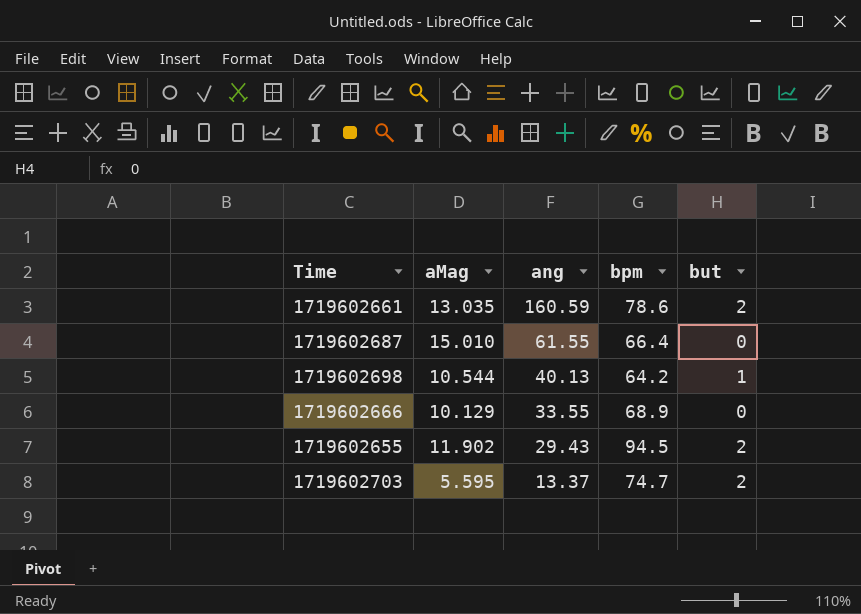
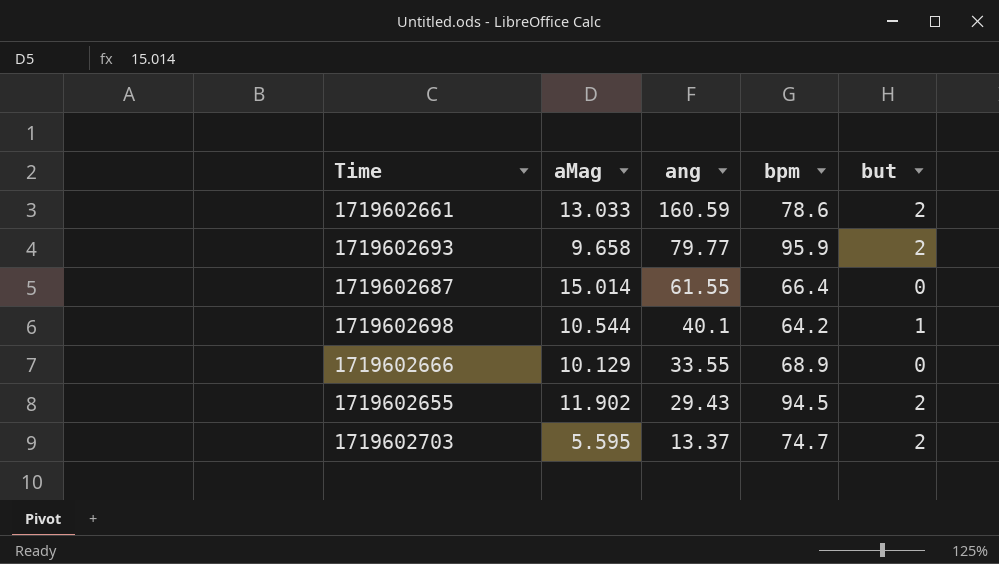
1719602661 | aMag: 13.035 -> 13.033
row 1719602693: none -> 9.658 | 79.77 | 95.9 | 2
1719602687 | aMag: 15.010 -> 15.014
1719602698 | ang: 40.13 -> 40.1

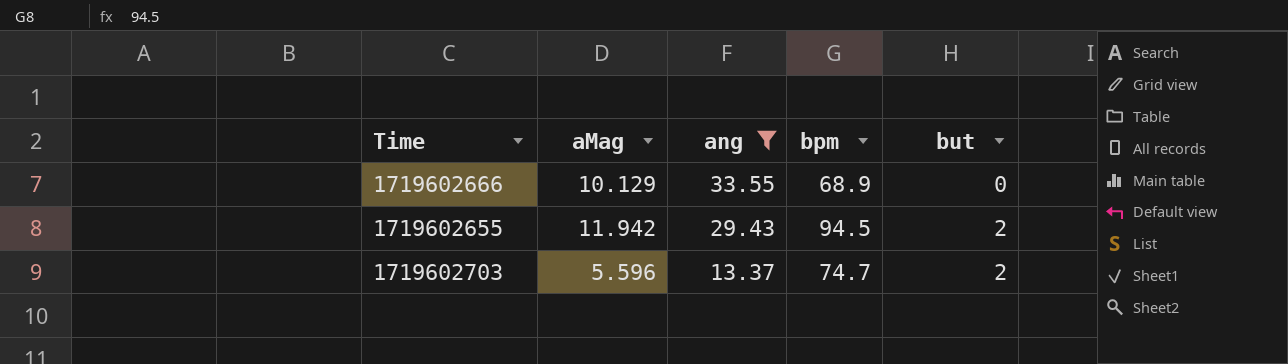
filter: none -> ang <= 33.55
1719602655 | aMag: 11.902 -> 11.942
1719602703 | aMag: 5.595 -> 5.596

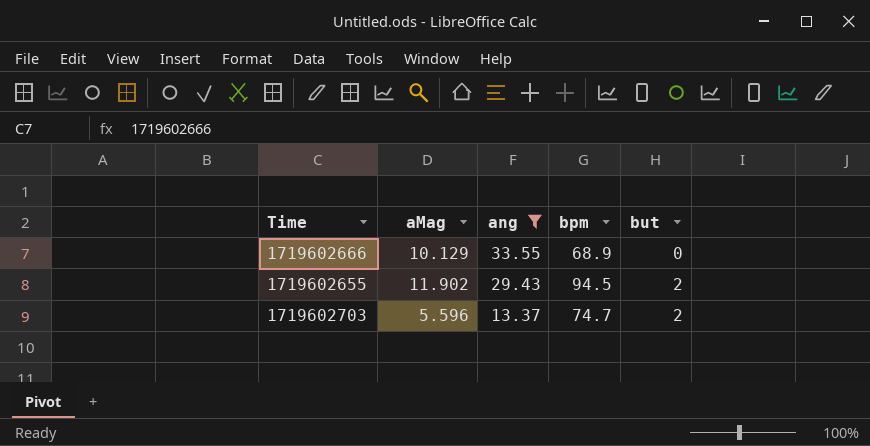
1719602655 | aMag: 11.942 -> 11.902

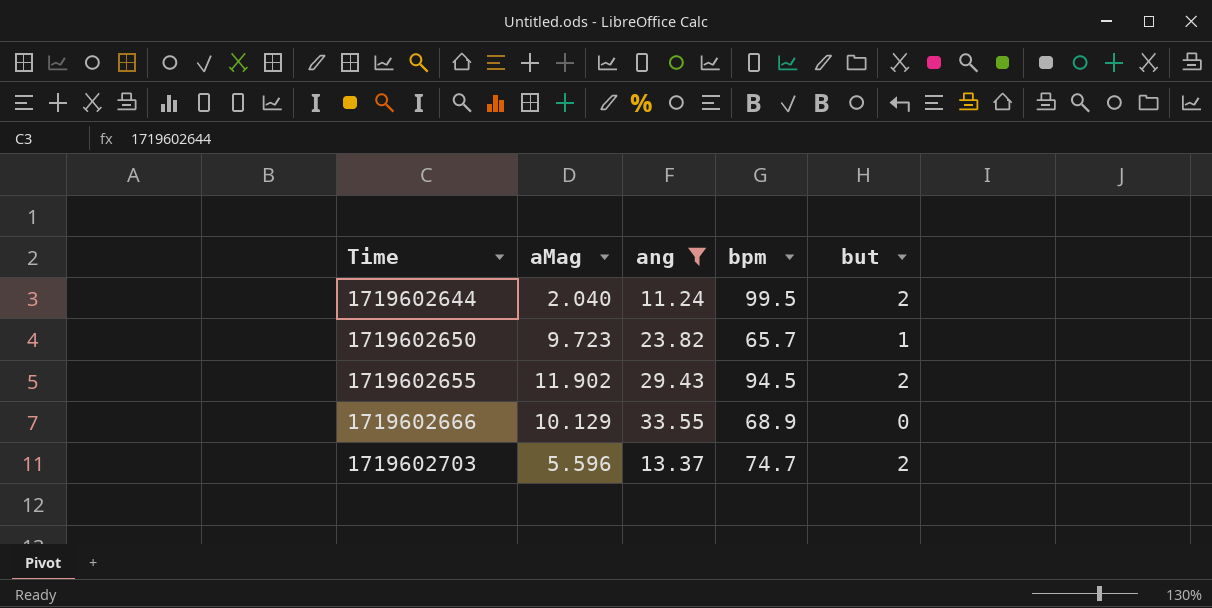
row order: ang descending -> Time ascending
row 1719602644: none -> 2.040 | 11.24 | 99.5 | 2
row 1719602650: none -> 9.723 | 23.82 | 65.7 | 1

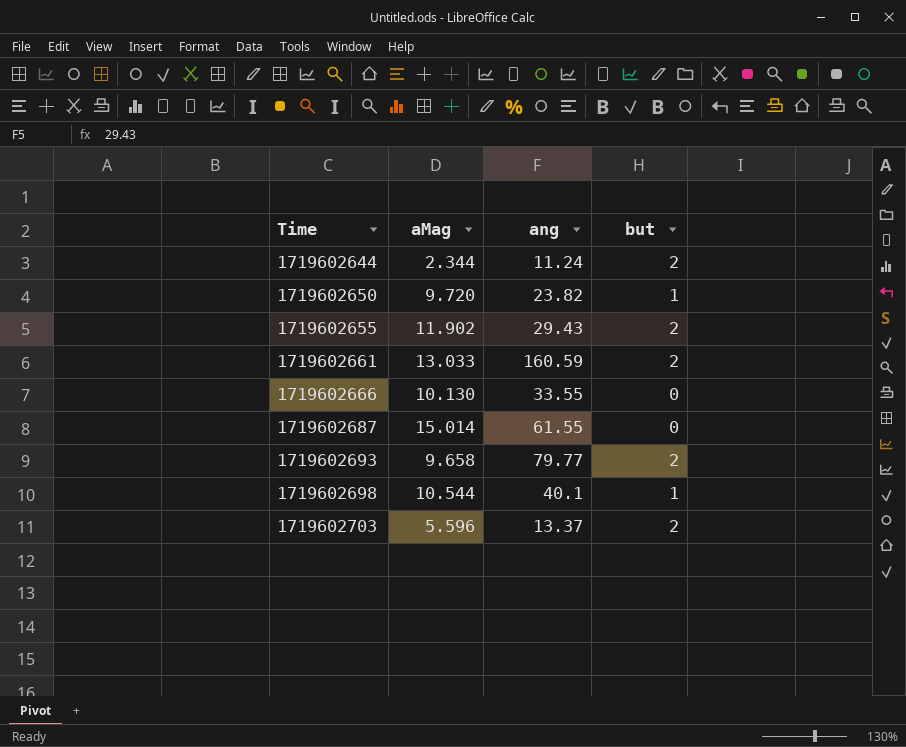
filter: ang <= 33.55 -> none
column bpm | position: 4 -> none
1719602644 | aMag: 2.040 -> 2.344
1719602650 | aMag: 9.723 -> 9.720
1719602666 | aMag: 10.129 -> 10.130

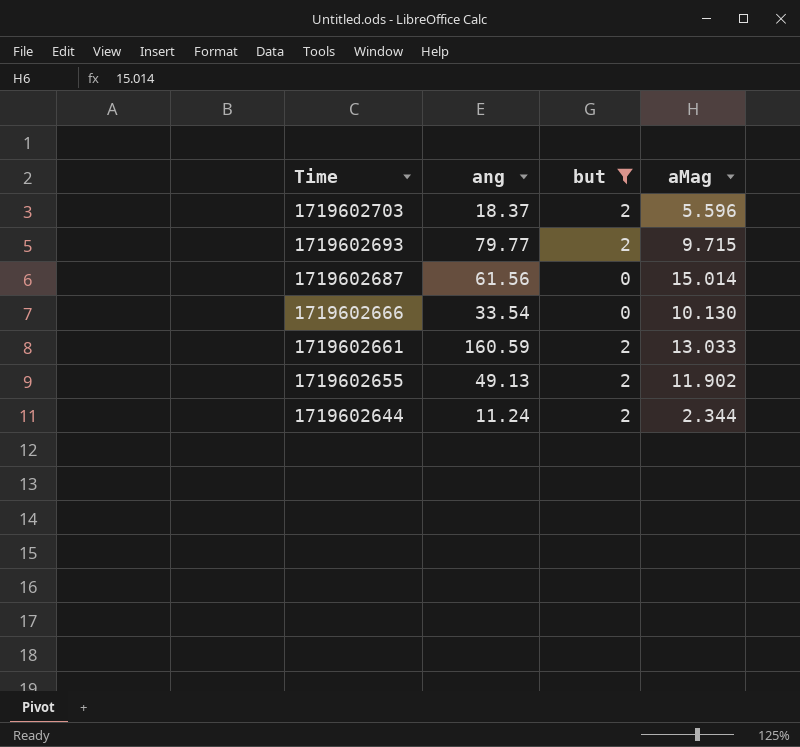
filter: none -> but != 1
row order: Time ascending -> Time descending
column aMag | position: 2 -> 4
1719602703 | ang: 13.37 -> 18.37
1719602693 | aMag: 9.658 -> 9.715
1719602687 | ang: 61.55 -> 61.56
1719602666 | ang: 33.55 -> 33.54
1719602655 | ang: 29.43 -> 49.13

